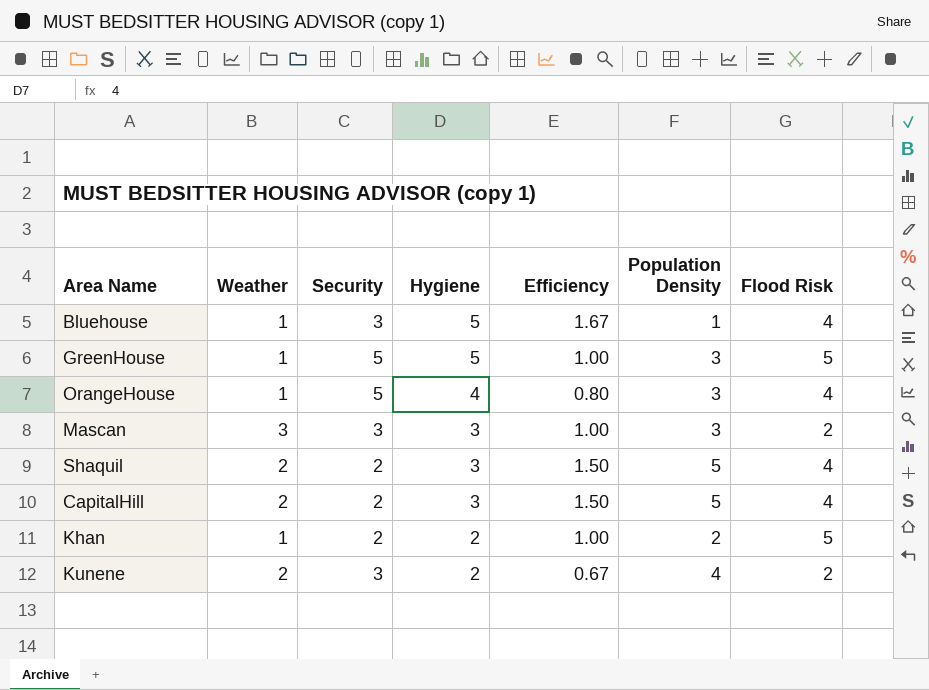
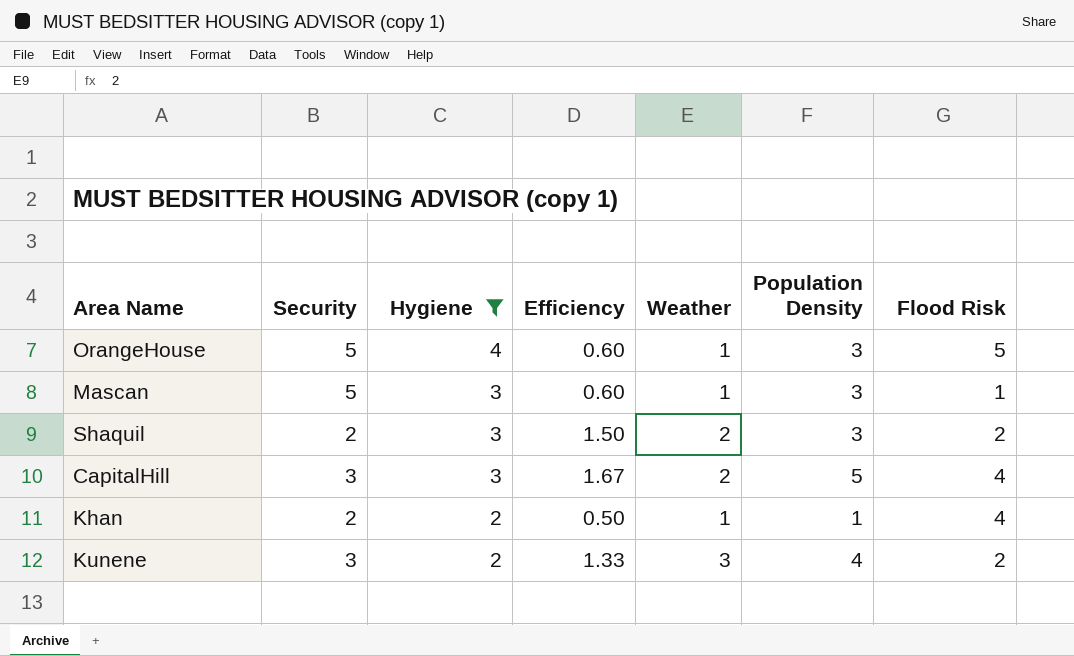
filter: none -> Hygiene != 5
column Efficiency | formula: [Hygiene] / [Security] -> [Population Density] / [Security]
column Weather | position: 2 -> 5
OrangeHouse | Flood Risk: 4 -> 5
Mascan | Security: 3 -> 5
Mascan | Weather: 3 -> 1
Mascan | Flood Risk: 2 -> 1
Shaquil | Population Density: 5 -> 3
Shaquil | Flood Risk: 4 -> 2
CapitalHill | Security: 2 -> 3
Khan | Population Density: 2 -> 1
Khan | Flood Risk: 5 -> 4
Kunene | Weather: 2 -> 3

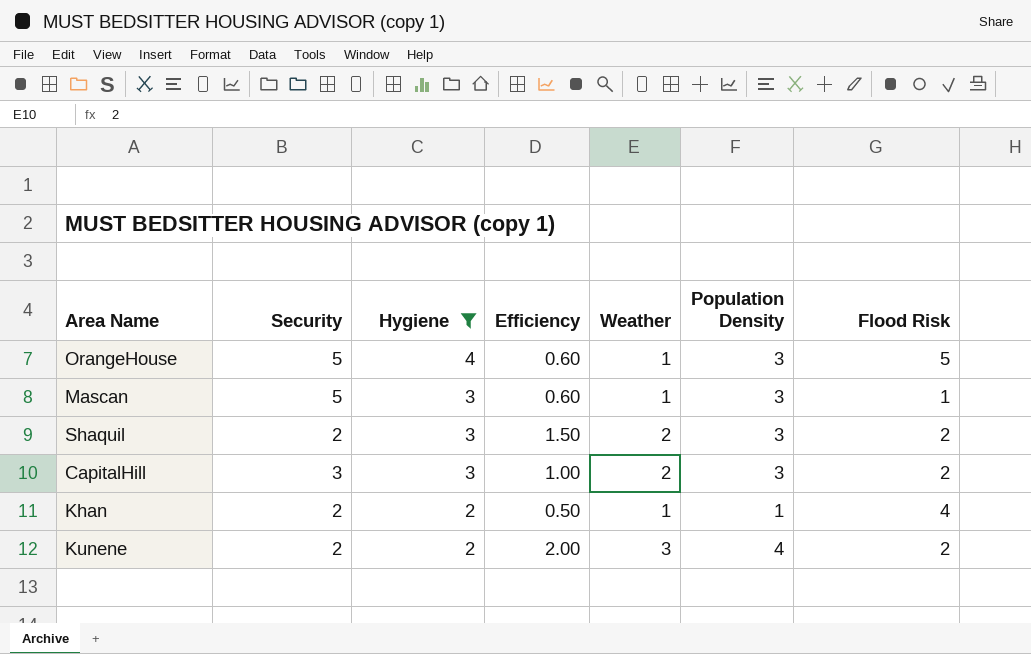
CapitalHill | Efficiency: 1.67 -> 1.00
CapitalHill | Population Density: 5 -> 3
CapitalHill | Flood Risk: 4 -> 2
Kunene | Security: 3 -> 2
Kunene | Efficiency: 1.33 -> 2.00

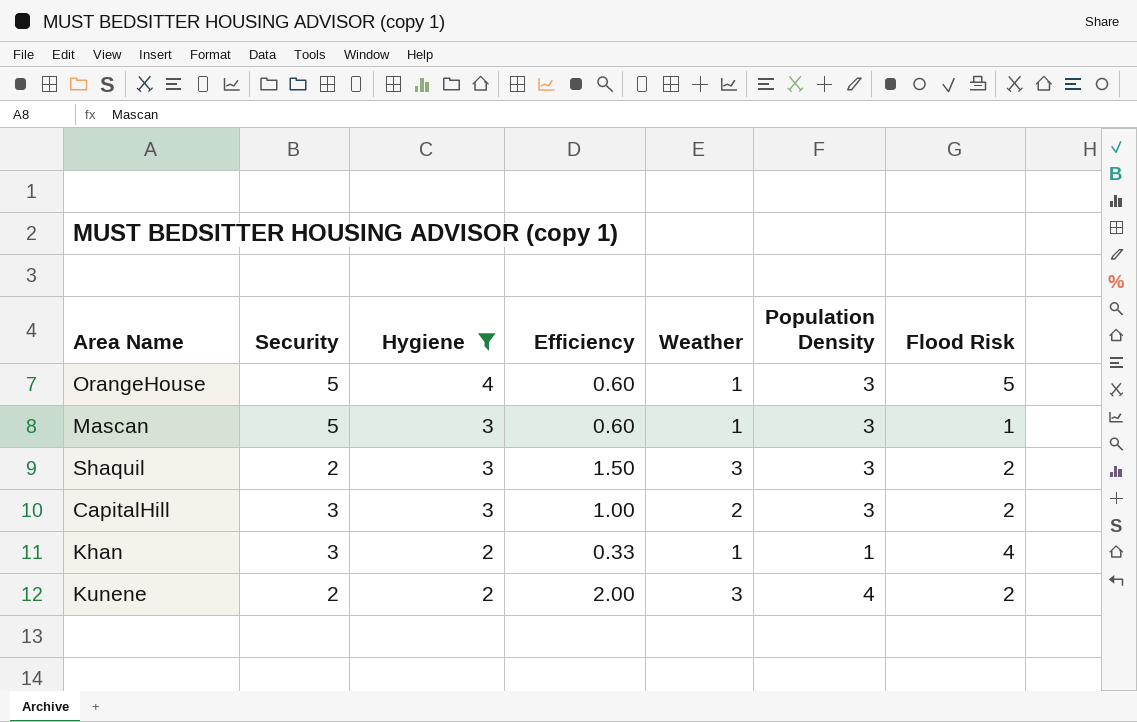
Shaquil | Weather: 2 -> 3
Khan | Security: 2 -> 3
Khan | Efficiency: 0.50 -> 0.33

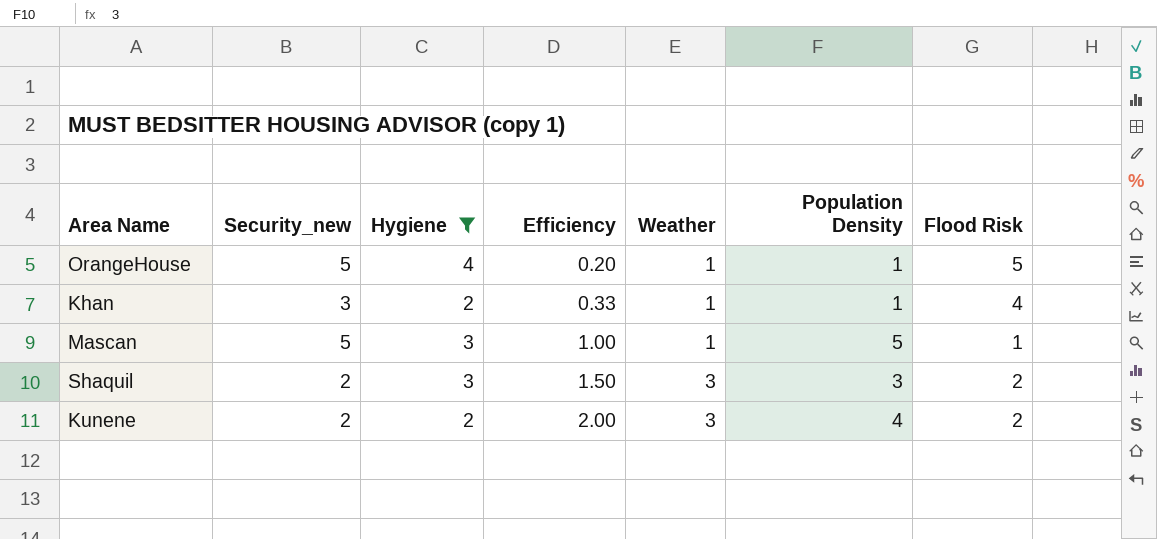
row order: Hygiene descending -> Efficiency ascending
column name: Security -> Security_new
row CapitalHill: 3 | 3 | 1.00 | 2 | 3 | 2 -> none
OrangeHouse | Efficiency: 0.60 -> 0.20
OrangeHouse | Population Density: 3 -> 1
Mascan | Efficiency: 0.60 -> 1.00
Mascan | Population Density: 3 -> 5

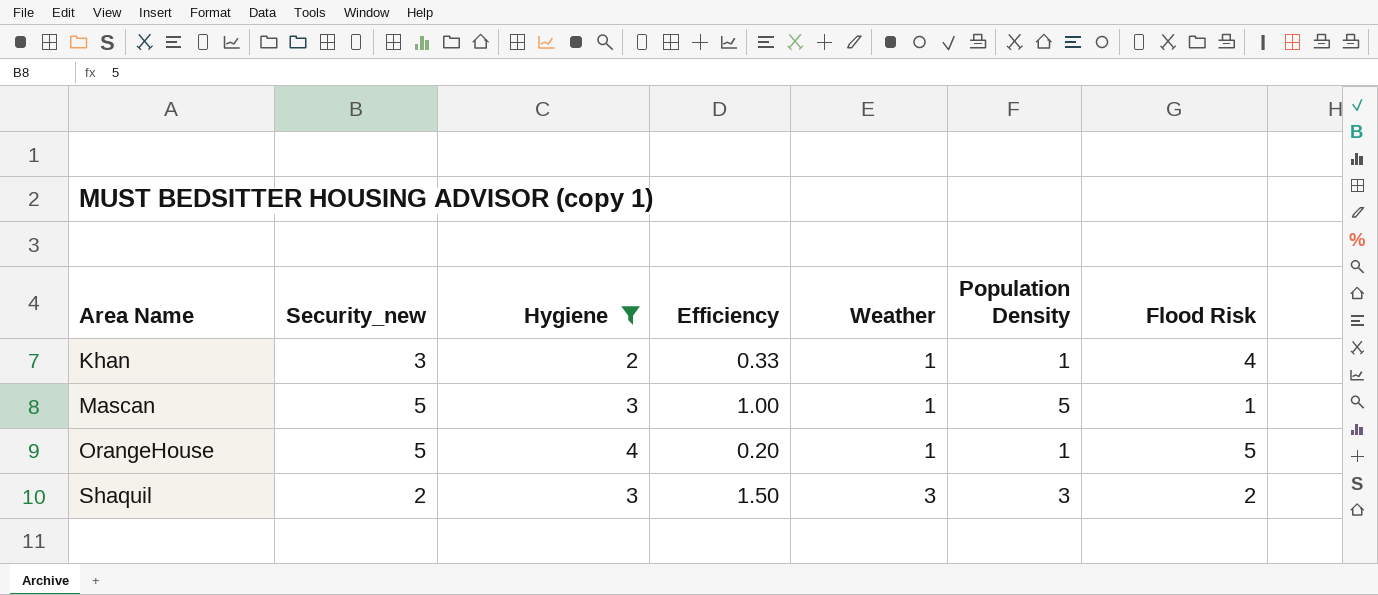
row order: Efficiency ascending -> Area Name ascending
row Kunene: 2 | 2 | 2.00 | 3 | 4 | 2 -> none

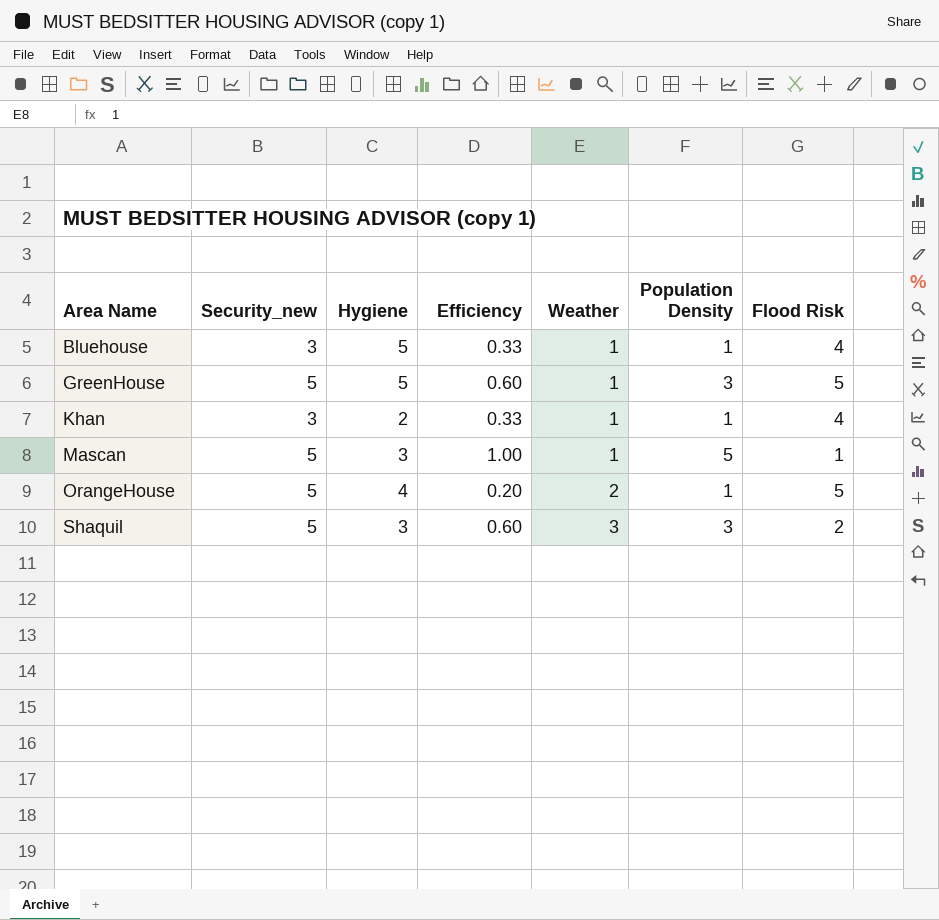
filter: Hygiene != 5 -> none
OrangeHouse | Weather: 1 -> 2
Shaquil | Security_new: 2 -> 5
Shaquil | Efficiency: 1.50 -> 0.60

